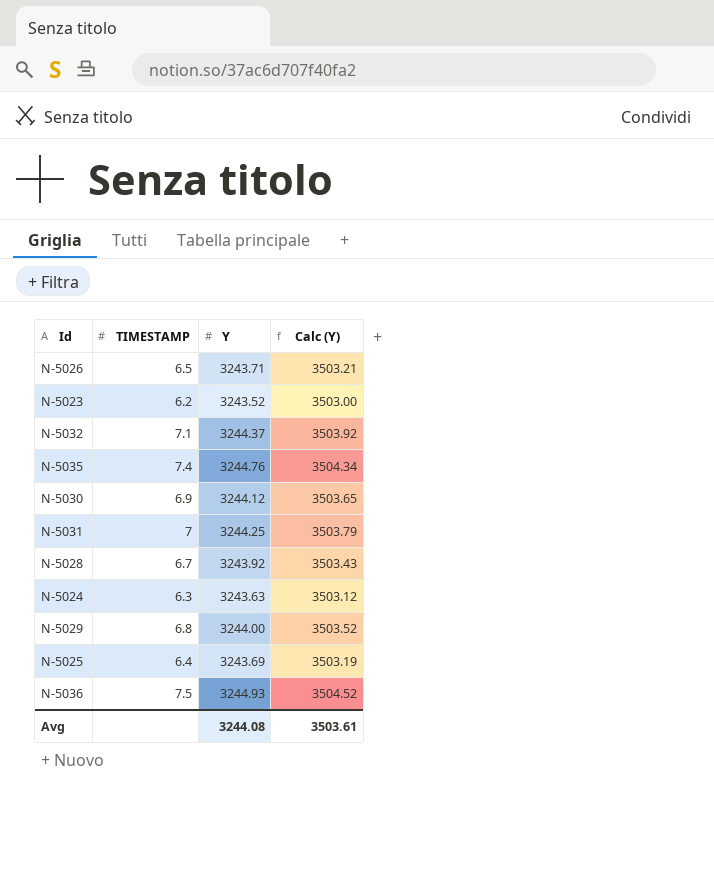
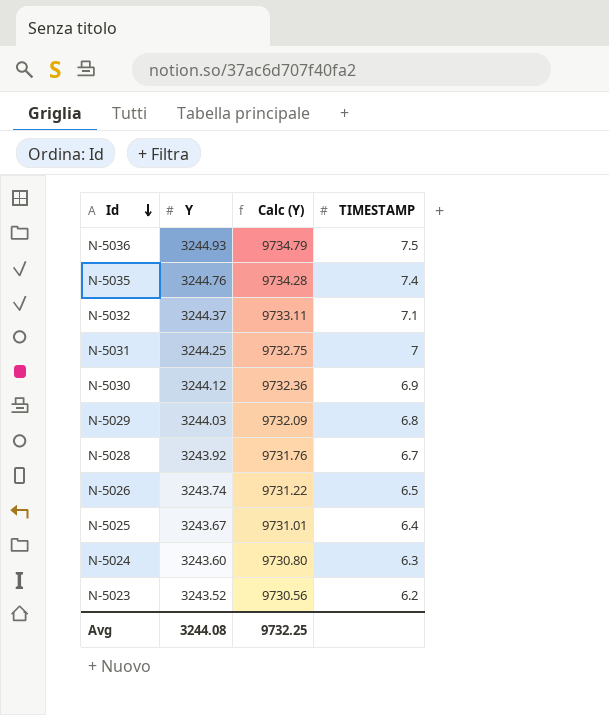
row order: none -> Id descending
column Calc (Y) | formula: [Y] * 1.08 -> [Y] * 3
column TIMESTAMP | position: 2 -> 4
N-5029 | Y: 3244.00 -> 3244.03
N-5026 | Y: 3243.71 -> 3243.74
N-5025 | Y: 3243.69 -> 3243.67
N-5024 | Y: 3243.63 -> 3243.60
Avg | Calc (Y): 3503.61 -> 9732.25

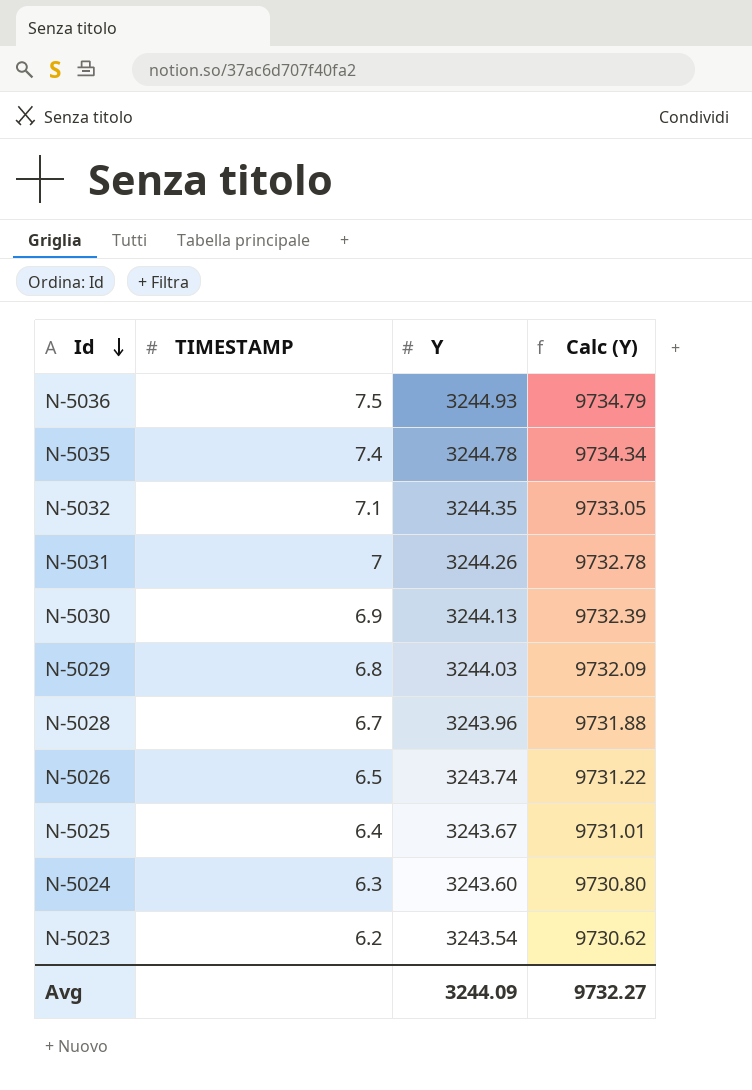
column TIMESTAMP | position: 4 -> 2
N-5035 | Y: 3244.76 -> 3244.78
N-5035 | Calc (Y): 9734.28 -> 9734.34
N-5032 | Y: 3244.37 -> 3244.35
N-5032 | Calc (Y): 9733.11 -> 9733.05
N-5031 | Y: 3244.25 -> 3244.26
N-5031 | Calc (Y): 9732.75 -> 9732.78
N-5030 | Y: 3244.12 -> 3244.13
N-5030 | Calc (Y): 9732.36 -> 9732.39
N-5028 | Y: 3243.92 -> 3243.96
N-5028 | Calc (Y): 9731.76 -> 9731.88
N-5023 | Y: 3243.52 -> 3243.54
N-5023 | Calc (Y): 9730.56 -> 9730.62
Avg | Y: 3244.08 -> 3244.09
Avg | Calc (Y): 9732.25 -> 9732.27

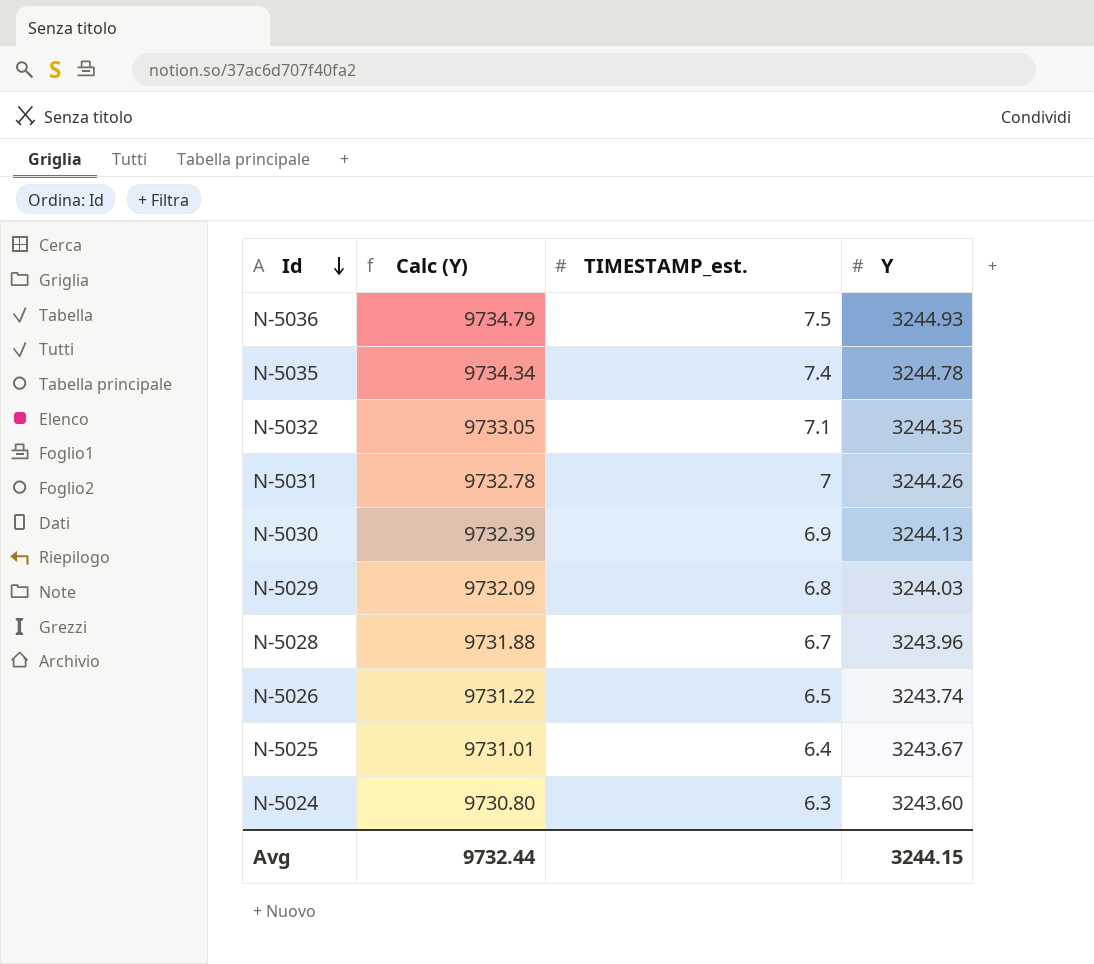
column Calc (Y) | position: 4 -> 2
column name: TIMESTAMP -> TIMESTAMP_est.
row N-5023: 6.2 | 3243.54 | 9730.62 -> none
Avg | Calc (Y): 9732.27 -> 9732.44
Avg | Y: 3244.09 -> 3244.15

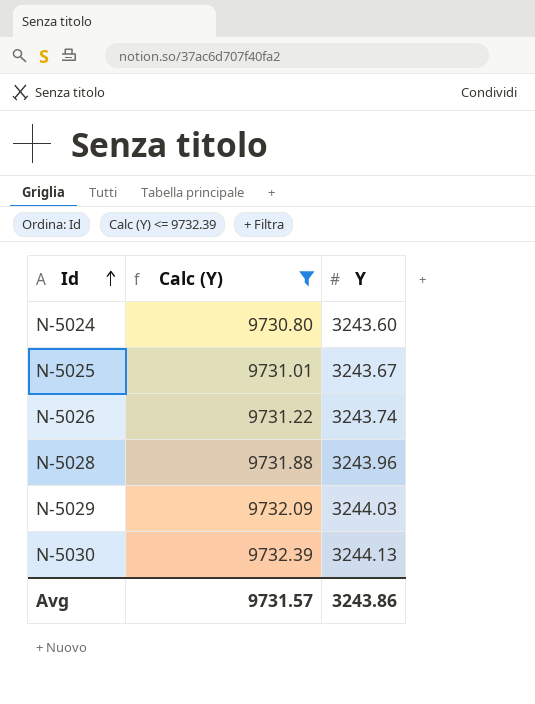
filter: none -> Calc (Y) <= 9732.39
row order: Id descending -> Id ascending
column TIMESTAMP_est. | position: 3 -> none
Avg | Calc (Y): 9732.44 -> 9731.57
Avg | Y: 3244.15 -> 3243.86

